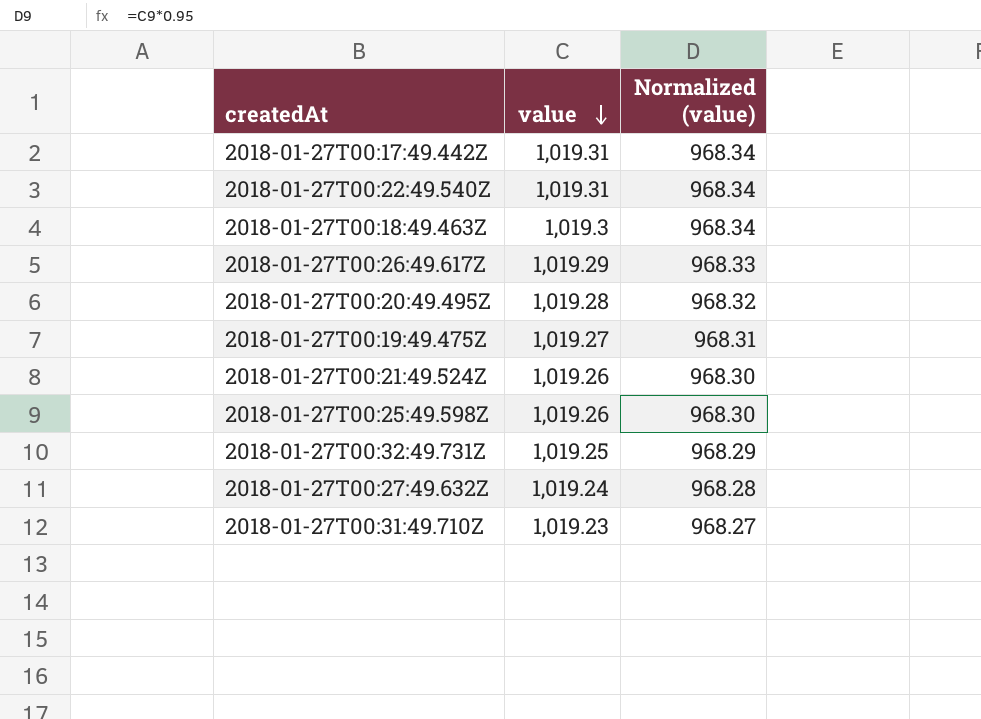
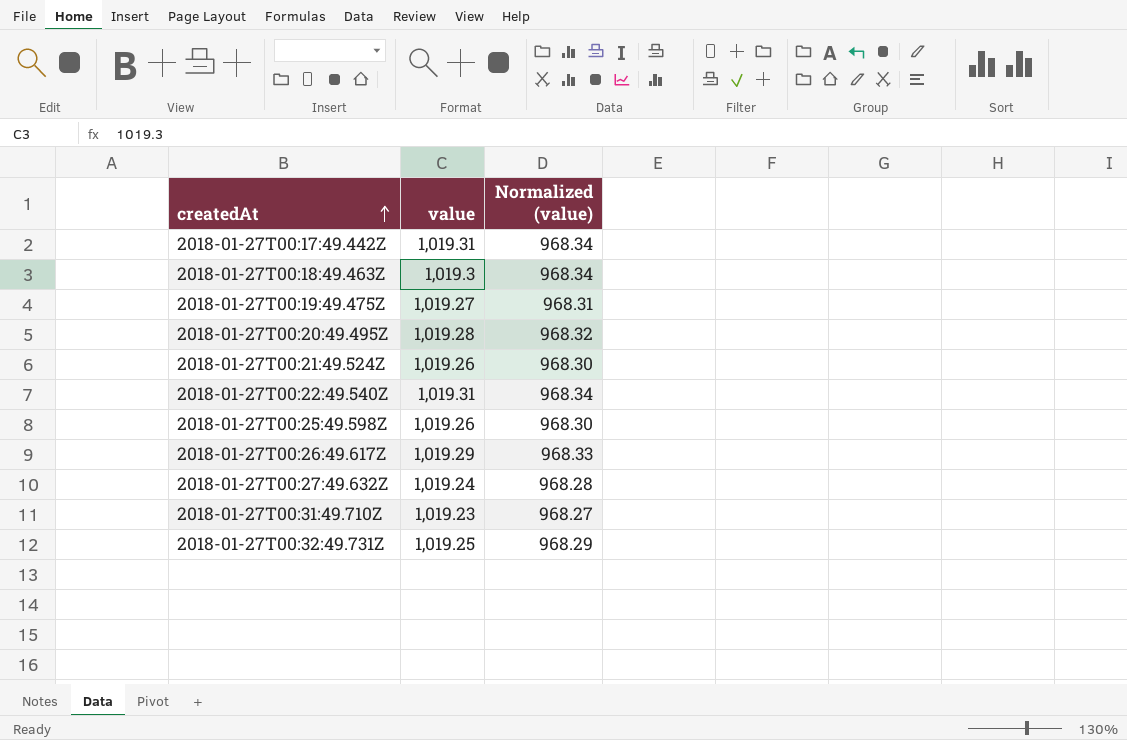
row order: value descending -> createdAt ascending

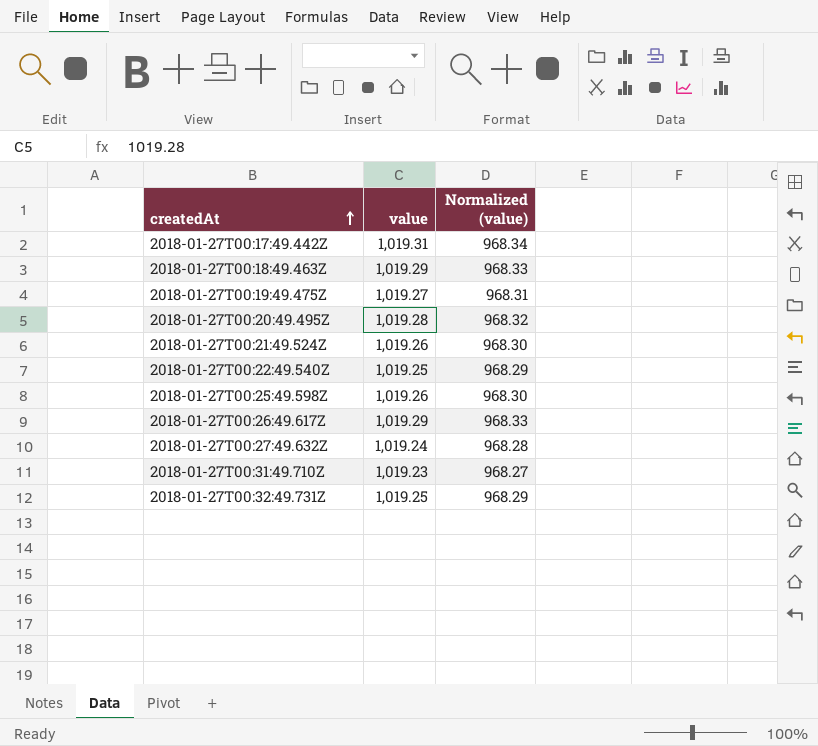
2018-01-27T00:18:49.463Z | value: 1,019.3 -> 1,019.29
2018-01-27T00:18:49.463Z | Normalized (value): 968.34 -> 968.33
2018-01-27T00:22:49.540Z | value: 1,019.31 -> 1,019.25
2018-01-27T00:22:49.540Z | Normalized (value): 968.34 -> 968.29

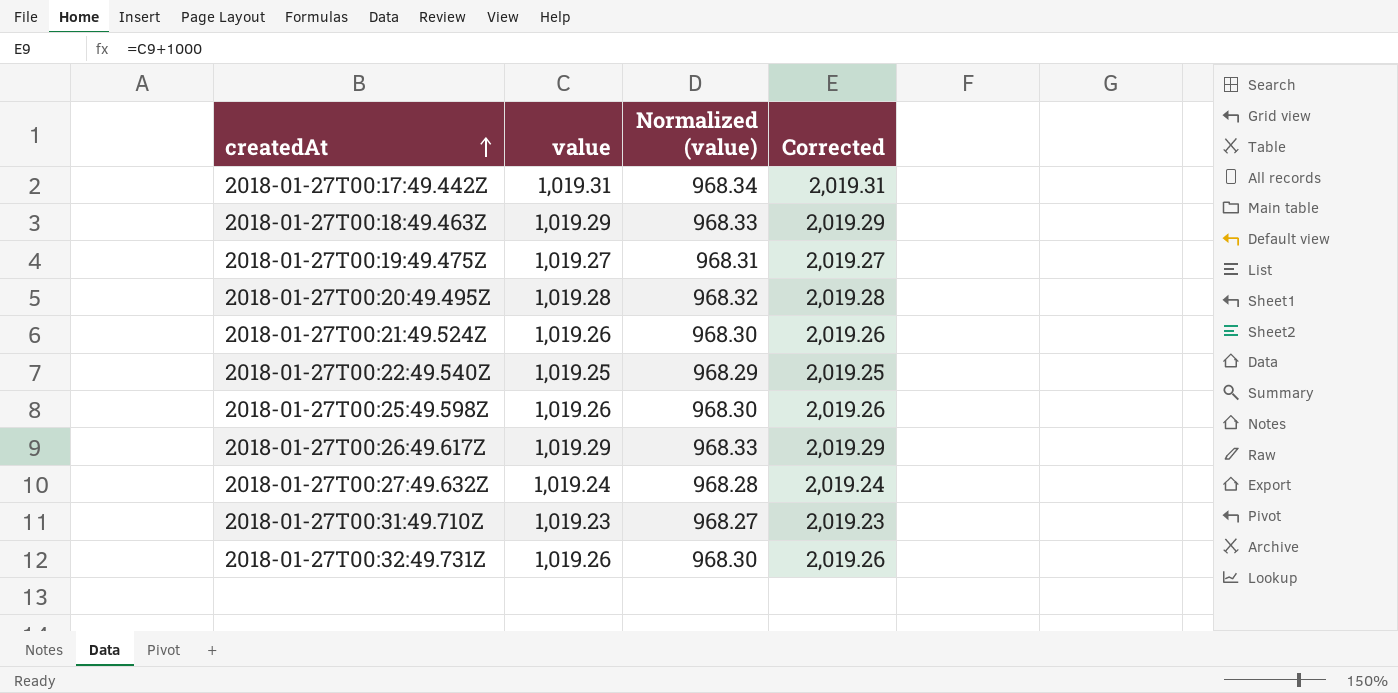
column Corrected | formula: none -> [value] + 1000
2018-01-27T00:32:49.731Z | value: 1,019.25 -> 1,019.26
2018-01-27T00:32:49.731Z | Normalized (value): 968.29 -> 968.30

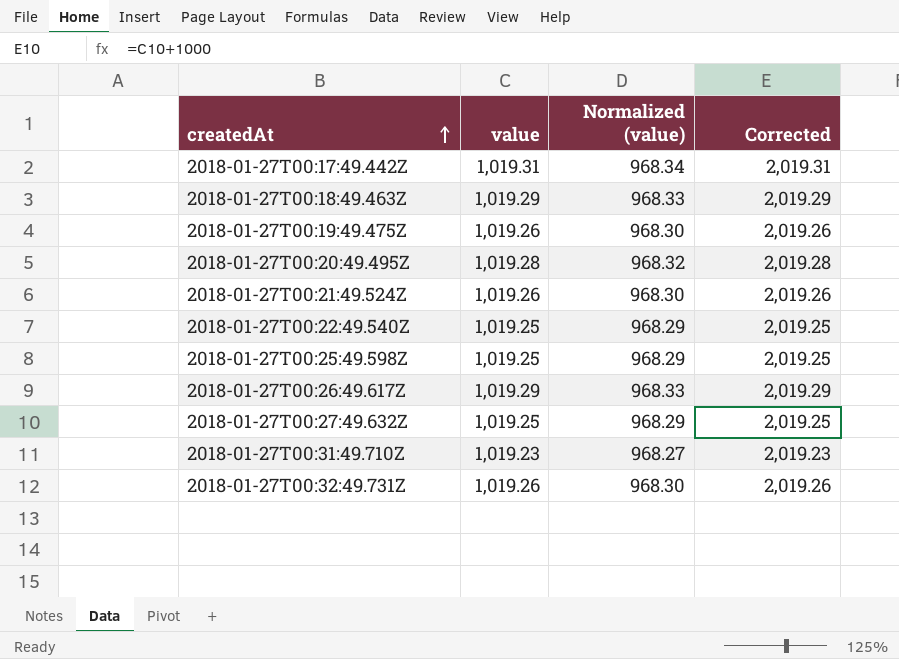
2018-01-27T00:19:49.475Z | value: 1,019.27 -> 1,019.26
2018-01-27T00:19:49.475Z | Normalized (value): 968.31 -> 968.30
2018-01-27T00:19:49.475Z | Corrected: 2,019.27 -> 2,019.26
2018-01-27T00:25:49.598Z | value: 1,019.26 -> 1,019.25
2018-01-27T00:25:49.598Z | Normalized (value): 968.30 -> 968.29
2018-01-27T00:25:49.598Z | Corrected: 2,019.26 -> 2,019.25
2018-01-27T00:27:49.632Z | value: 1,019.24 -> 1,019.25
2018-01-27T00:27:49.632Z | Normalized (value): 968.28 -> 968.29
2018-01-27T00:27:49.632Z | Corrected: 2,019.24 -> 2,019.25

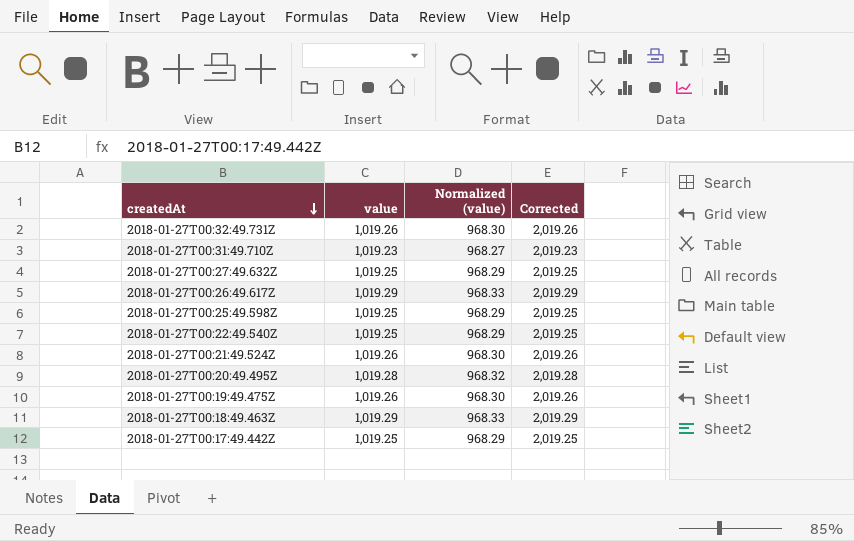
row order: createdAt ascending -> createdAt descending
2018-01-27T00:17:49.442Z | value: 1,019.31 -> 1,019.25
2018-01-27T00:17:49.442Z | Normalized (value): 968.34 -> 968.29
2018-01-27T00:17:49.442Z | Corrected: 2,019.31 -> 2,019.25

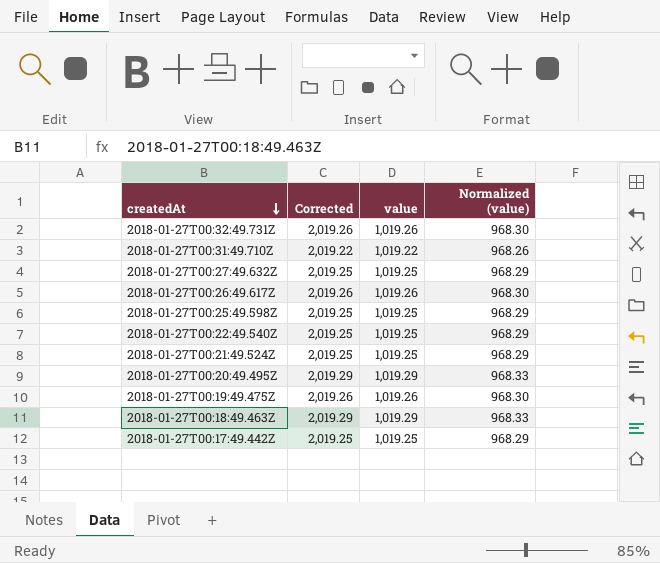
column Corrected | position: 4 -> 2
2018-01-27T00:31:49.710Z | Corrected: 2,019.23 -> 2,019.22
2018-01-27T00:31:49.710Z | value: 1,019.23 -> 1,019.22
2018-01-27T00:31:49.710Z | Normalized (value): 968.27 -> 968.26
2018-01-27T00:26:49.617Z | Corrected: 2,019.29 -> 2,019.26
2018-01-27T00:26:49.617Z | value: 1,019.29 -> 1,019.26
2018-01-27T00:26:49.617Z | Normalized (value): 968.33 -> 968.30
2018-01-27T00:21:49.524Z | Corrected: 2,019.26 -> 2,019.25
2018-01-27T00:21:49.524Z | value: 1,019.26 -> 1,019.25
2018-01-27T00:21:49.524Z | Normalized (value): 968.30 -> 968.29
2018-01-27T00:20:49.495Z | Corrected: 2,019.28 -> 2,019.29
2018-01-27T00:20:49.495Z | value: 1,019.28 -> 1,019.29
2018-01-27T00:20:49.495Z | Normalized (value): 968.32 -> 968.33

